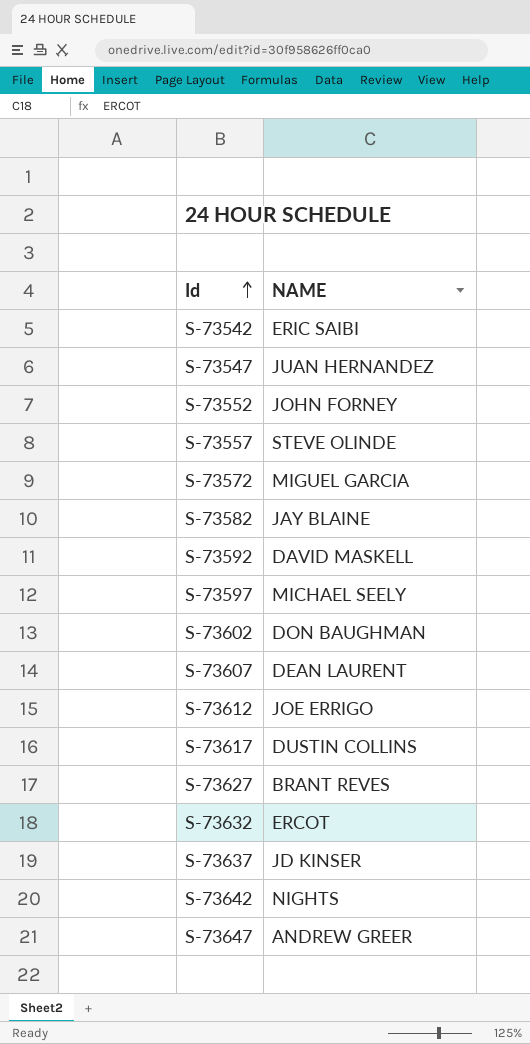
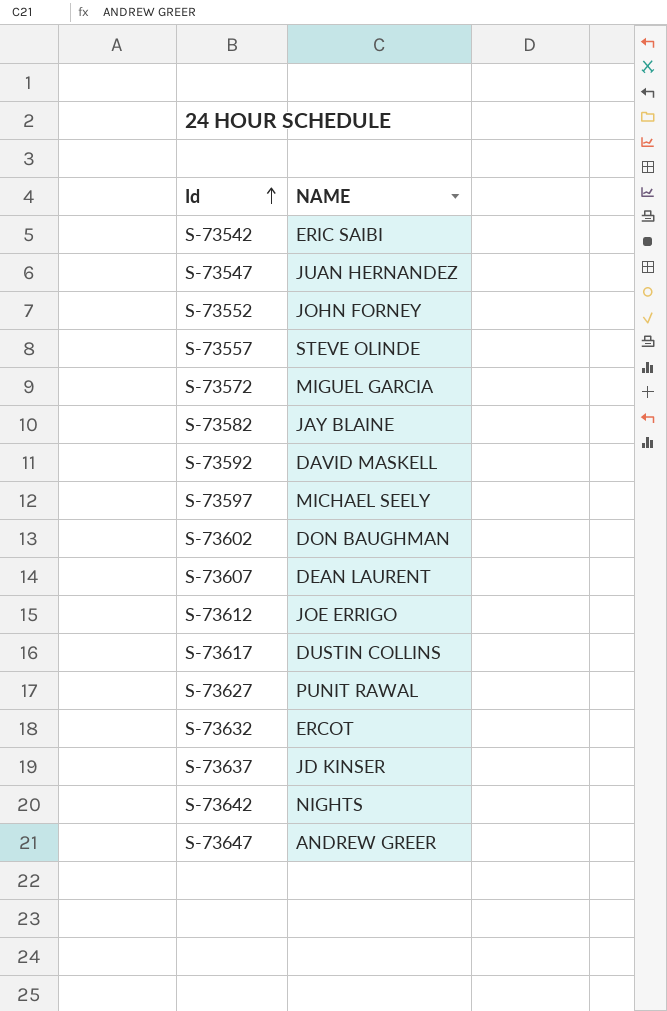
S-73627 | NAME: BRANT REVES -> PUNIT RAWAL

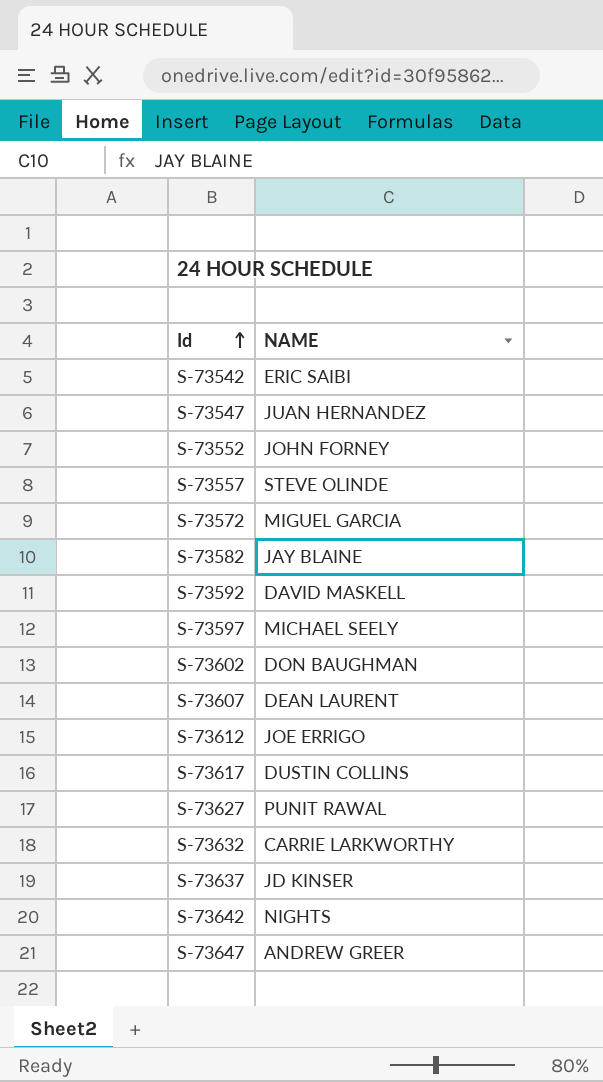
S-73632 | NAME: ERCOT -> CARRIE LARKWORTHY

